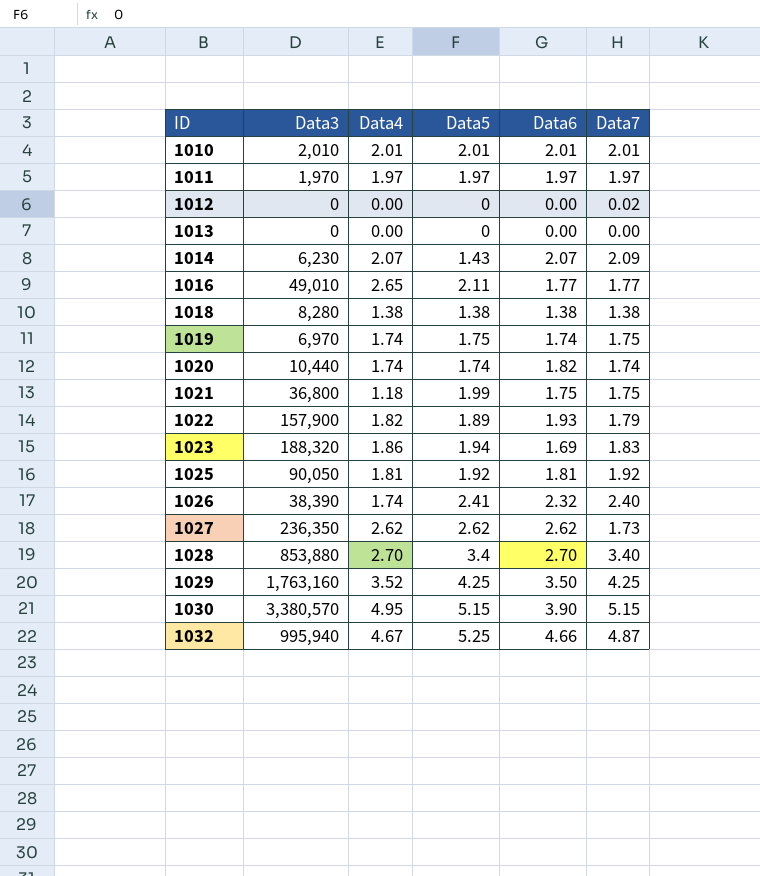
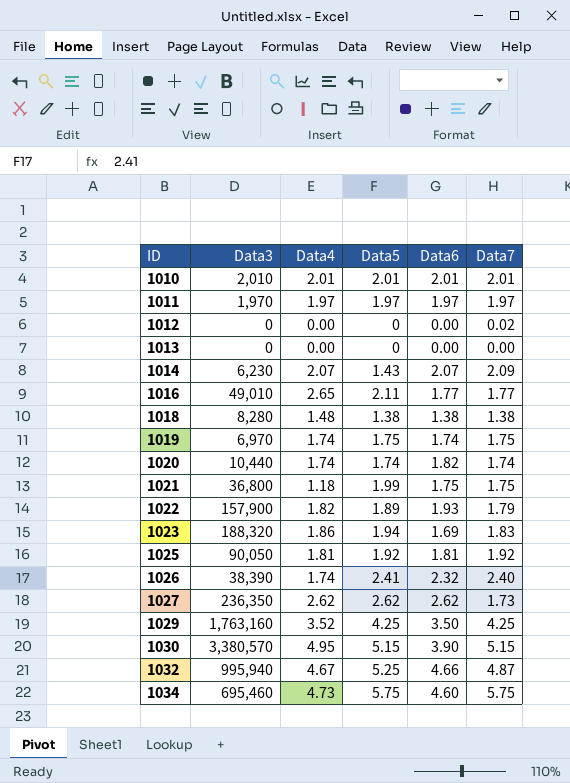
row 1028: 853,880 | 2.70 | 3.4 | 2.70 | 3.40 -> none
1018 | Data4: 1.38 -> 1.48
row 1034: none -> 695,460 | 4.73 | 5.75 | 4.60 | 5.75

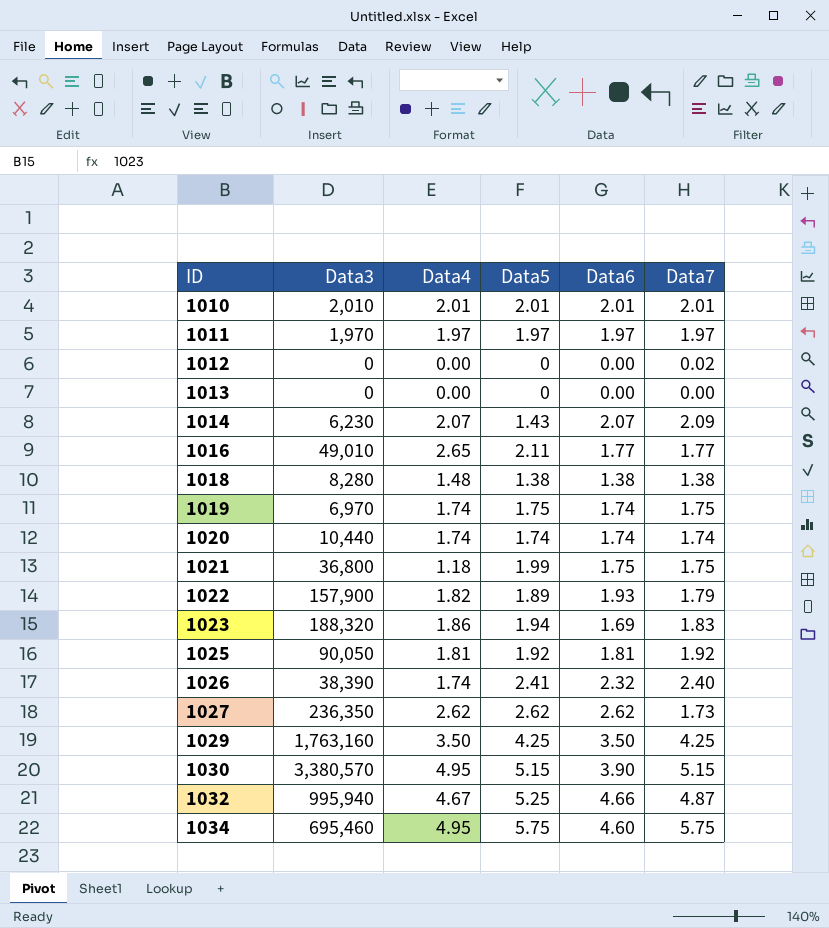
1020 | Data6: 1.82 -> 1.74
1029 | Data4: 3.52 -> 3.50
1034 | Data4: 4.73 -> 4.95

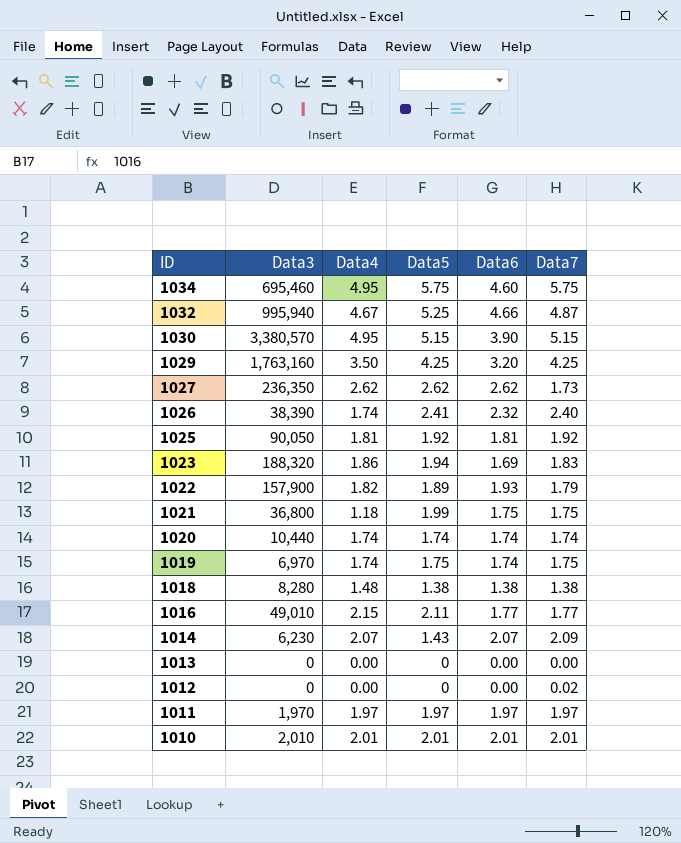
row order: ID ascending -> ID descending
1029 | Data6: 3.50 -> 3.20
1016 | Data4: 2.65 -> 2.15

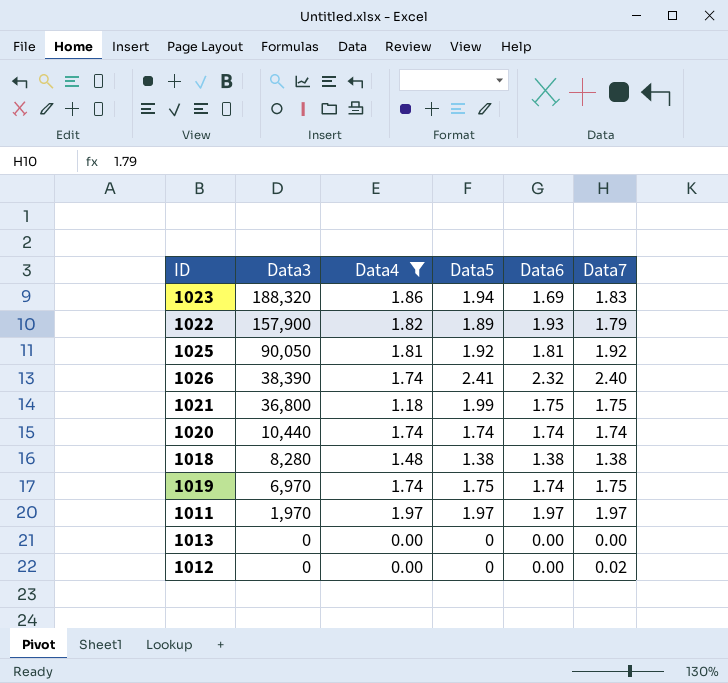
filter: none -> Data4 <= 1.97
row order: ID descending -> Data3 descending

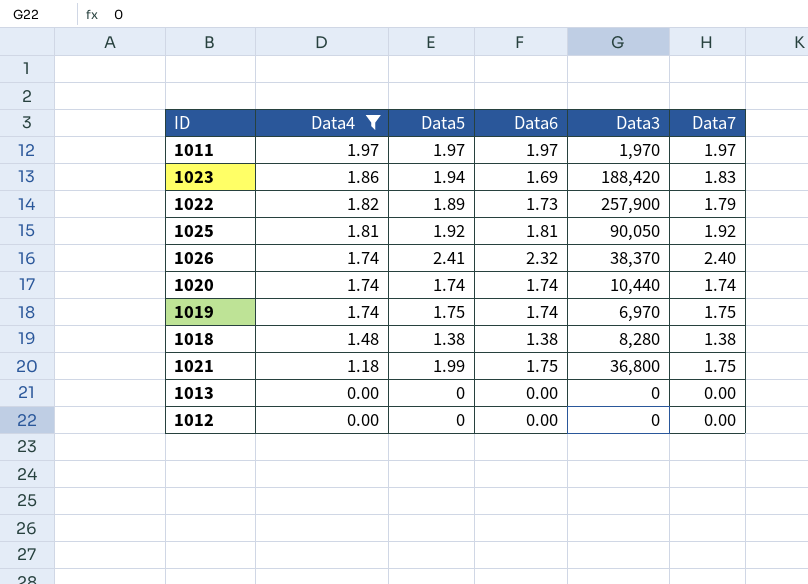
row order: Data3 descending -> Data4 descending
column Data3 | position: 2 -> 5
1023 | Data3: 188,320 -> 188,420
1022 | Data6: 1.93 -> 1.73
1022 | Data3: 157,900 -> 257,900
1026 | Data3: 38,390 -> 38,370
1012 | Data7: 0.02 -> 0.00

